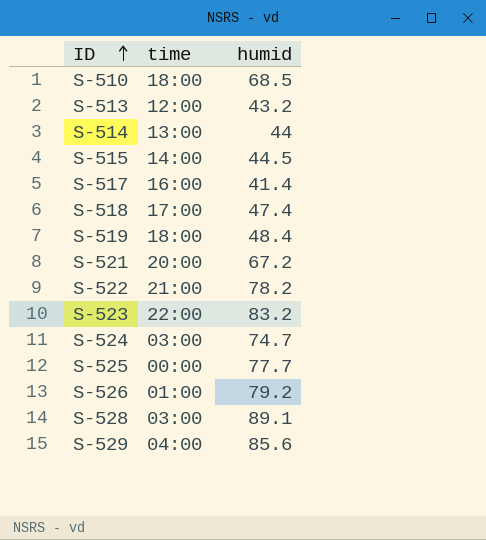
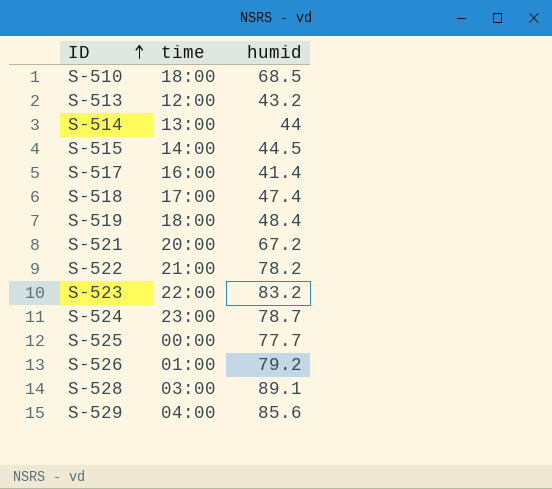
S-524 | time: 03:00 -> 23:00
S-524 | humid: 74.7 -> 78.7

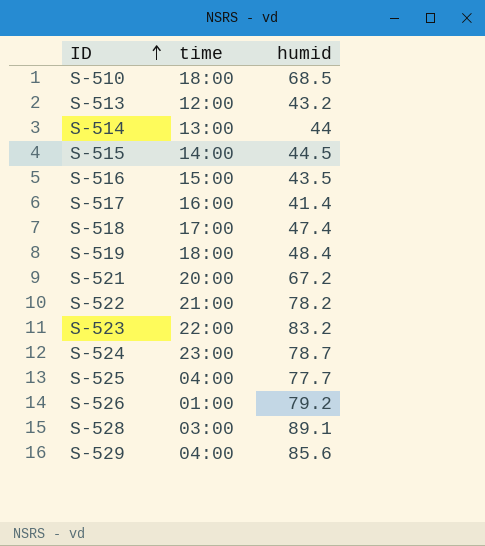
row S-516: none -> 15:00 | 43.5
S-525 | time: 00:00 -> 04:00

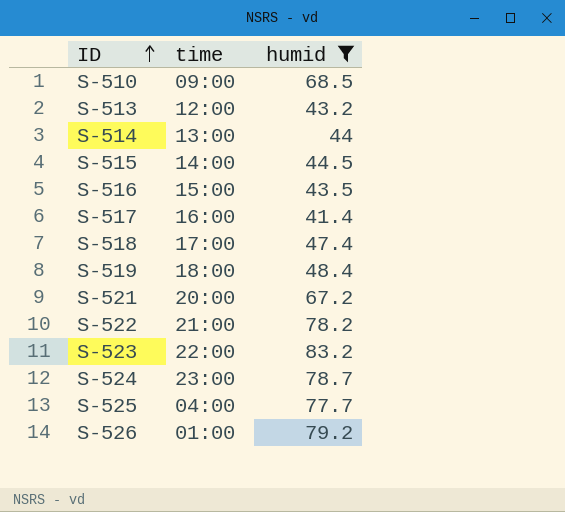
filter: none -> humid <= 83.2
S-510 | time: 18:00 -> 09:00

